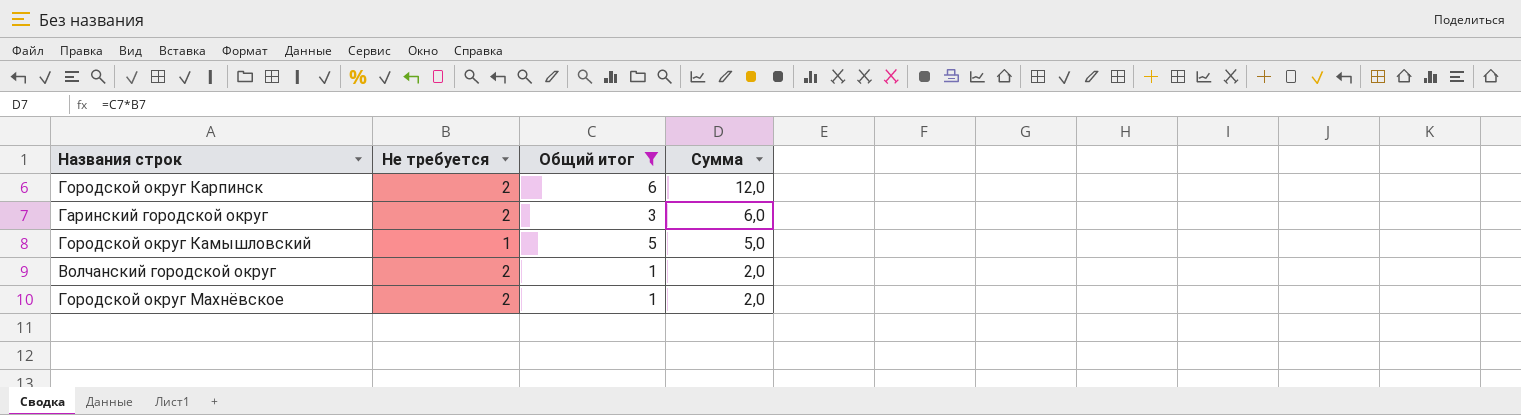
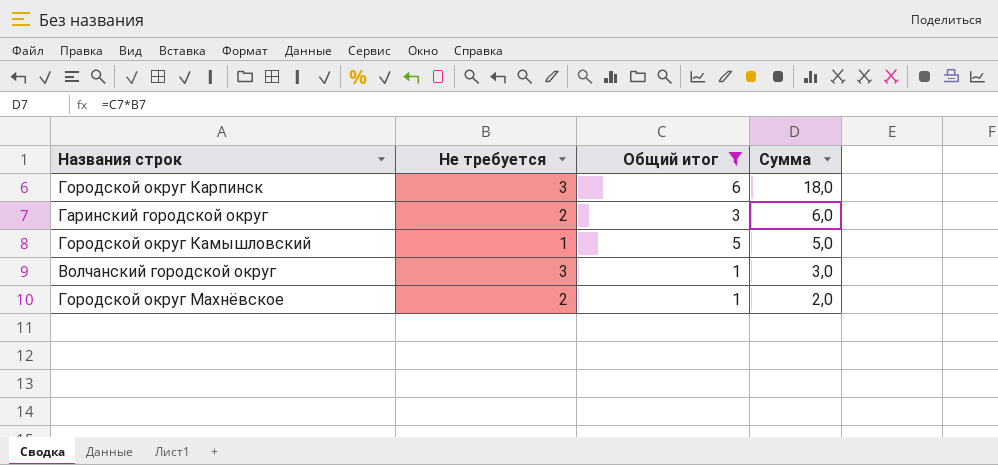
Городской округ Карпинск | Не требуется: 2 -> 3
Городской округ Карпинск | Сумма: 12,0 -> 18,0
Волчанский городской округ | Не требуется: 2 -> 3
Волчанский городской округ | Сумма: 2,0 -> 3,0

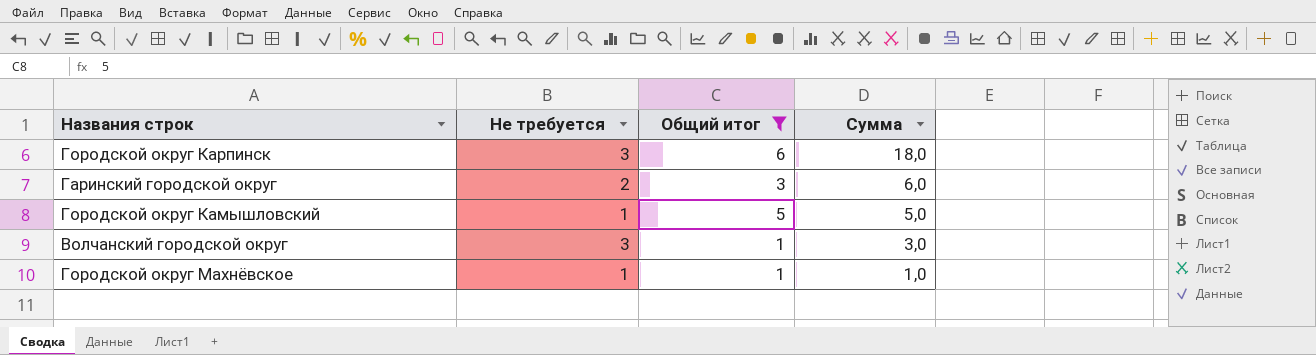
Городской округ Махнёвское | Не требуется: 2 -> 1
Городской округ Махнёвское | Сумма: 2,0 -> 1,0

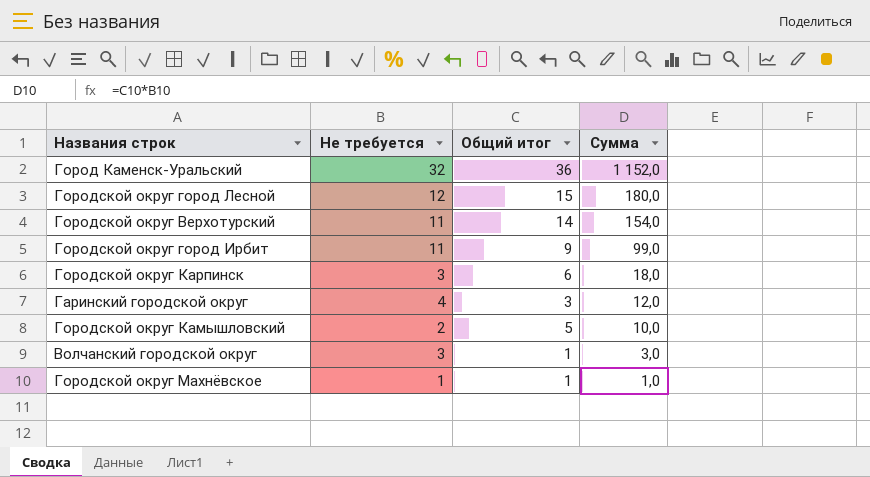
filter: Общий итог <= 6 -> none
Гаринский городской округ | Не требуется: 2 -> 4
Гаринский городской округ | Сумма: 6,0 -> 12,0
Городской округ Камышловский | Не требуется: 1 -> 2
Городской округ Камышловский | Сумма: 5,0 -> 10,0

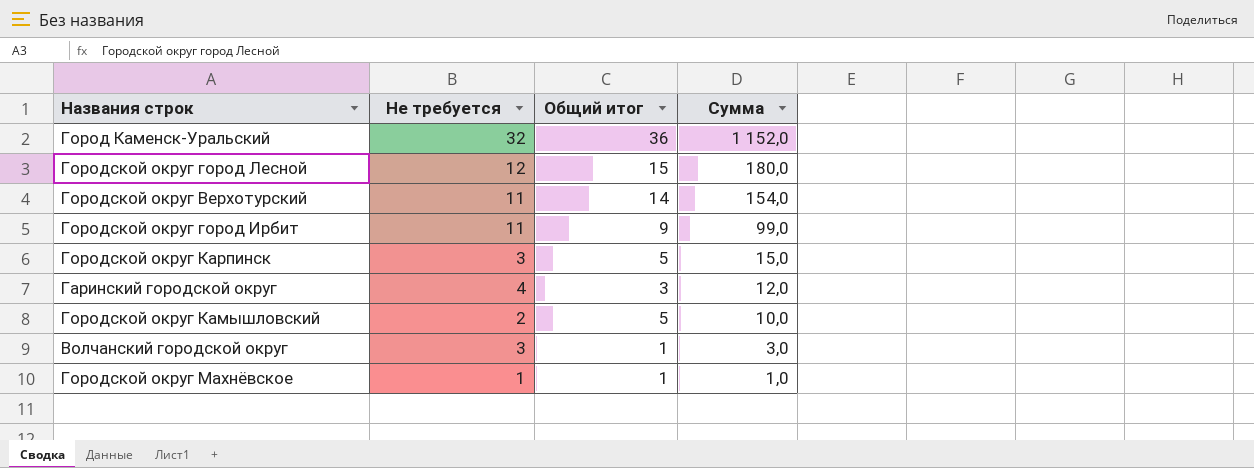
Городской округ Карпинск | Общий итог: 6 -> 5
Городской округ Карпинск | Сумма: 18,0 -> 15,0

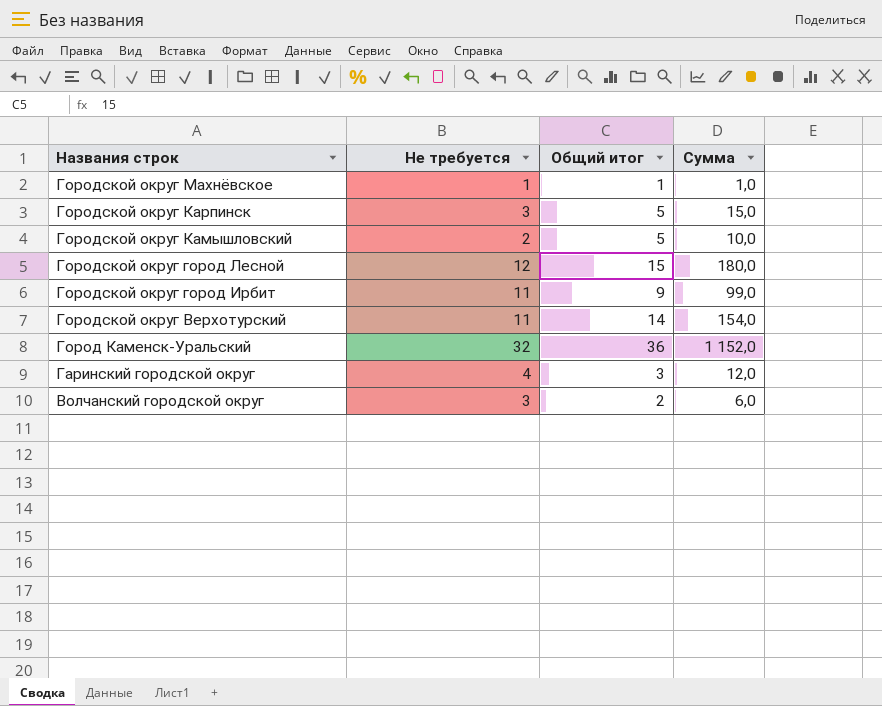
row order: Сумма descending -> Названия строк descending
Волчанский городской округ | Общий итог: 1 -> 2
Волчанский городской округ | Сумма: 3,0 -> 6,0

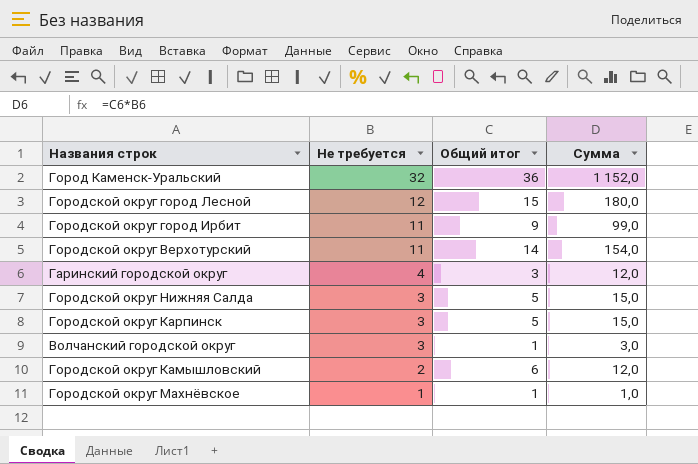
row order: Названия строк descending -> Не требуется descending
row Городской округ Нижняя Салда: none -> 3 | 5 | 15,0
Волчанский городской округ | Общий итог: 2 -> 1
Волчанский городской округ | Сумма: 6,0 -> 3,0
Городской округ Камышловский | Общий итог: 5 -> 6
Городской округ Камышловский | Сумма: 10,0 -> 12,0

